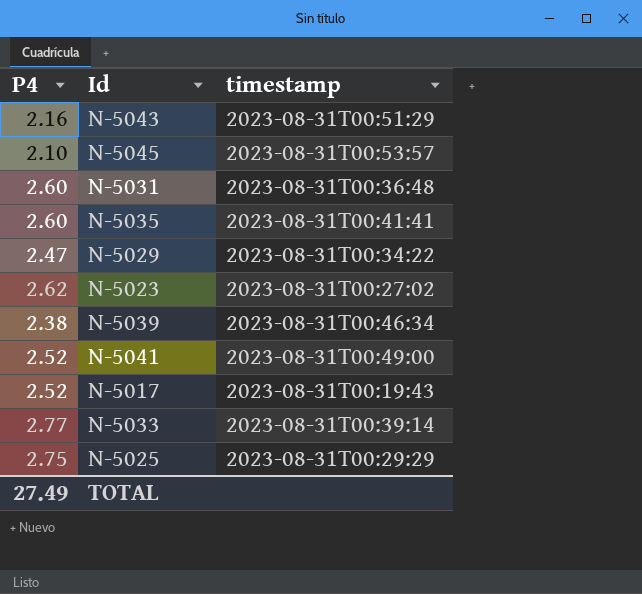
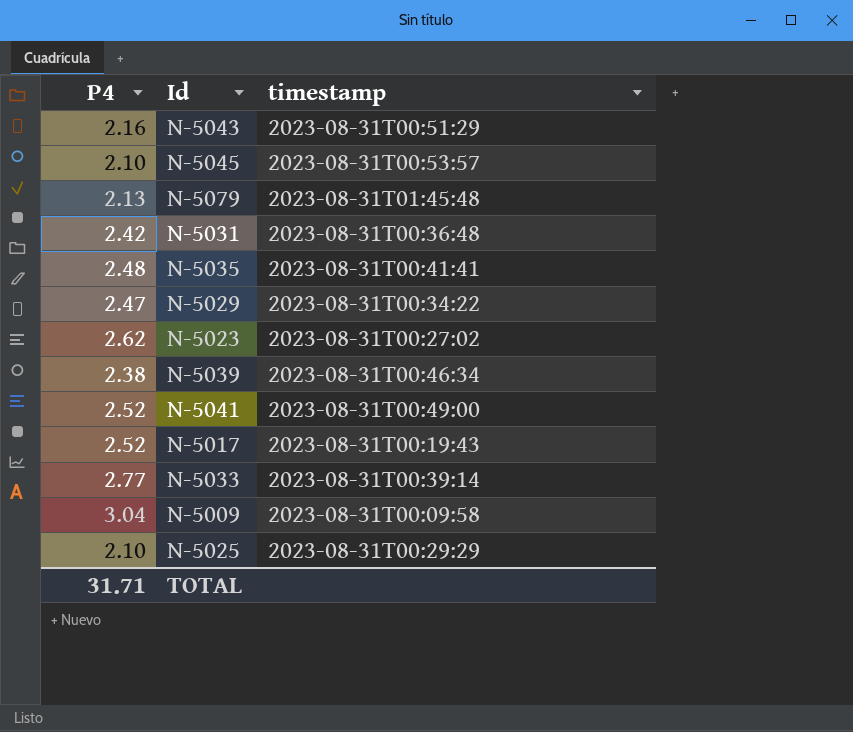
row N-5079: none -> 2.13 | 2023-08-31T01:45:48
N-5031 | P4: 2.60 -> 2.42
N-5035 | P4: 2.60 -> 2.48
row N-5009: none -> 3.04 | 2023-08-31T00:09:58
N-5025 | P4: 2.75 -> 2.10
TOTAL | P4: 27.49 -> 31.71

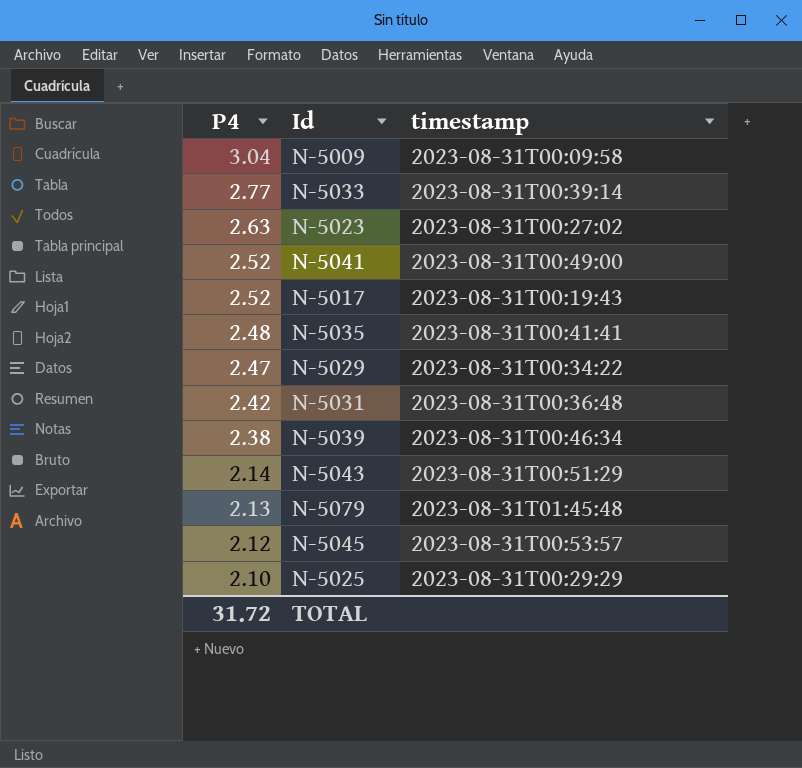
row order: none -> P4 descending
N-5023 | P4: 2.62 -> 2.63
N-5043 | P4: 2.16 -> 2.14
N-5045 | P4: 2.10 -> 2.12
TOTAL | P4: 31.71 -> 31.72

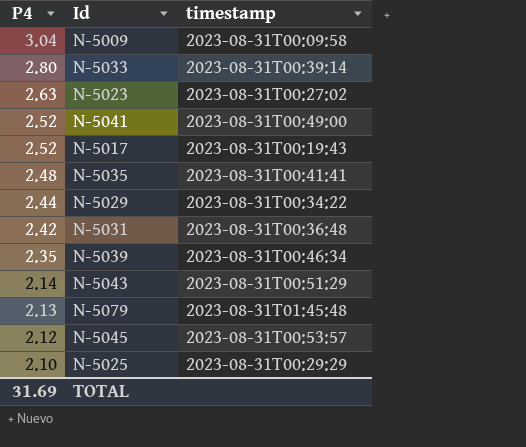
N-5033 | P4: 2.77 -> 2.80
N-5029 | P4: 2.47 -> 2.44
N-5039 | P4: 2.38 -> 2.35
TOTAL | P4: 31.72 -> 31.69

